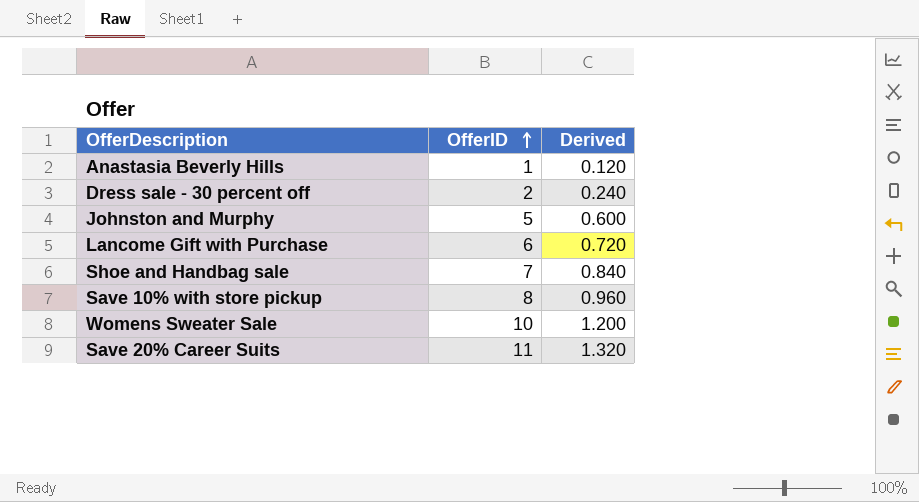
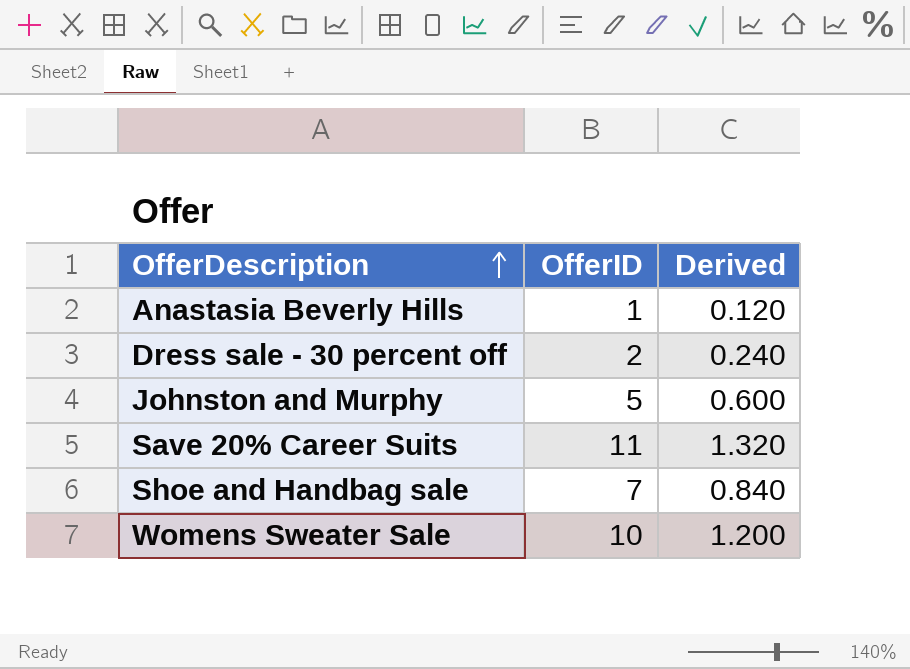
row order: OfferID ascending -> OfferDescription ascending
row Lancome Gift with Purchase: 6 | 0.720 -> none
row Save 10% with store pickup: 8 | 0.960 -> none

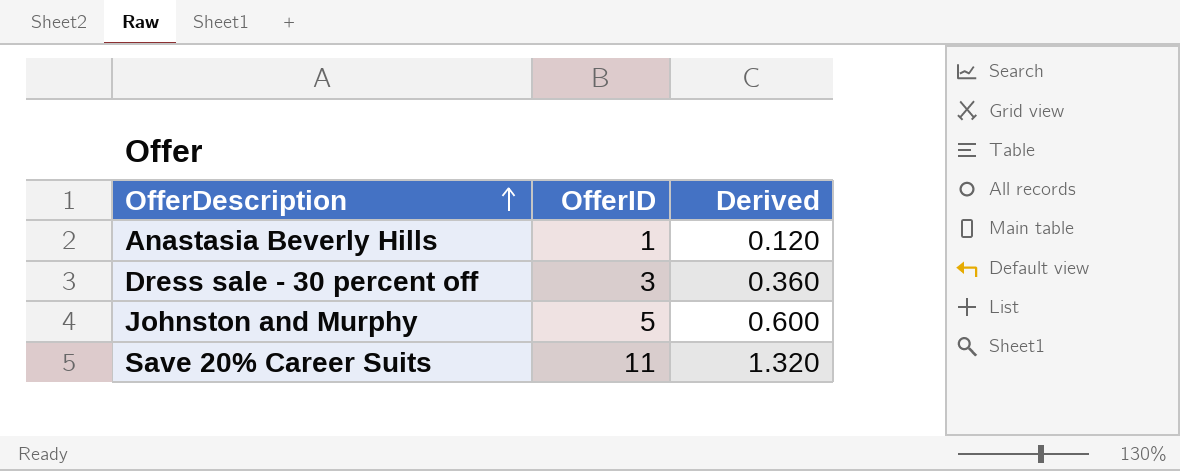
row Shoe and Handbag sale: 7 | 0.840 -> none
row Womens Sweater Sale: 10 | 1.200 -> none
Dress sale - 30 percent off | OfferID: 2 -> 3
Dress sale - 30 percent off | Derived: 0.240 -> 0.360

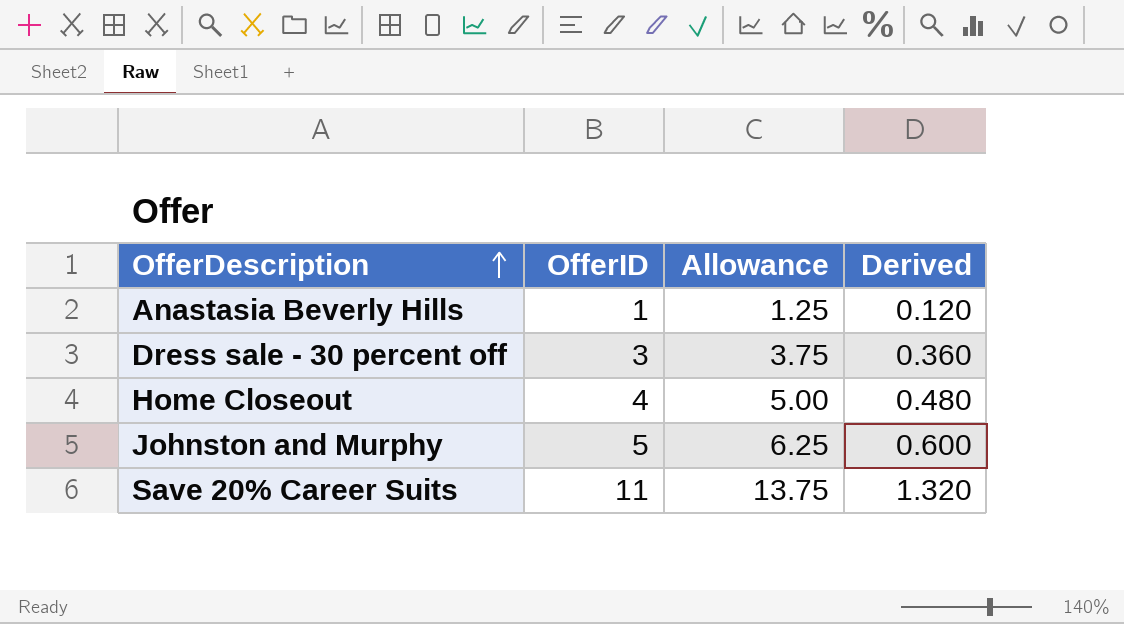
column Allowance | formula: none -> [OfferID] * 1.25
row Home Closeout: none -> 4 | 5.00 | 0.480

